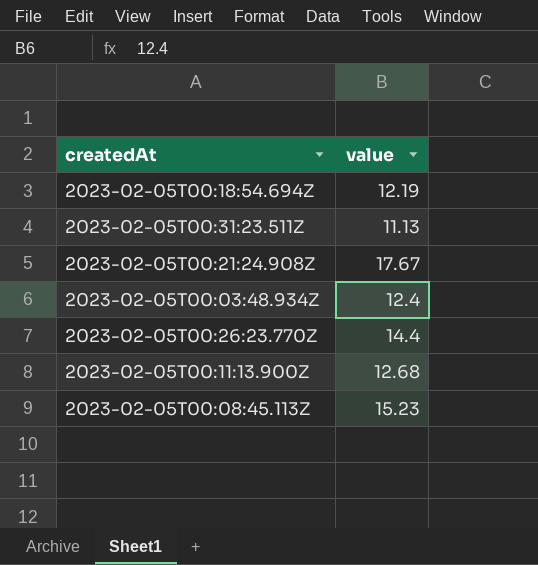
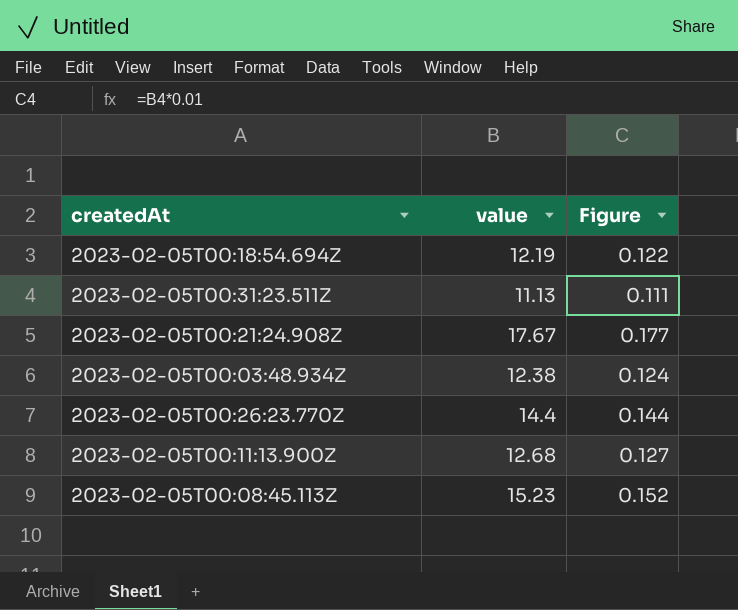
column Figure | formula: none -> [value] * 0.01
2023-02-05T00:03:48.934Z | value: 12.4 -> 12.38

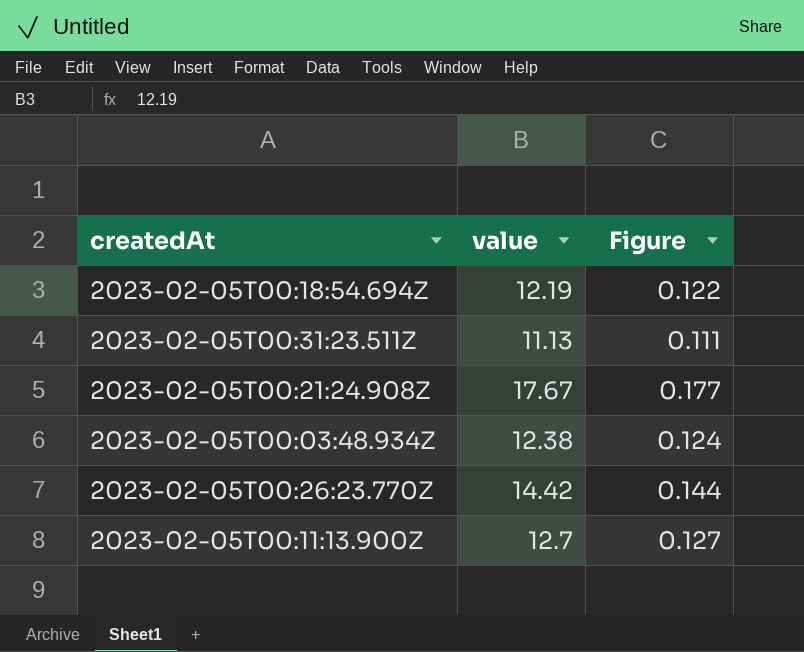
row 2023-02-05T00:08:45.113Z: 15.23 | 0.152 -> none
2023-02-05T00:26:23.770Z | value: 14.4 -> 14.42
2023-02-05T00:11:13.900Z | value: 12.68 -> 12.7

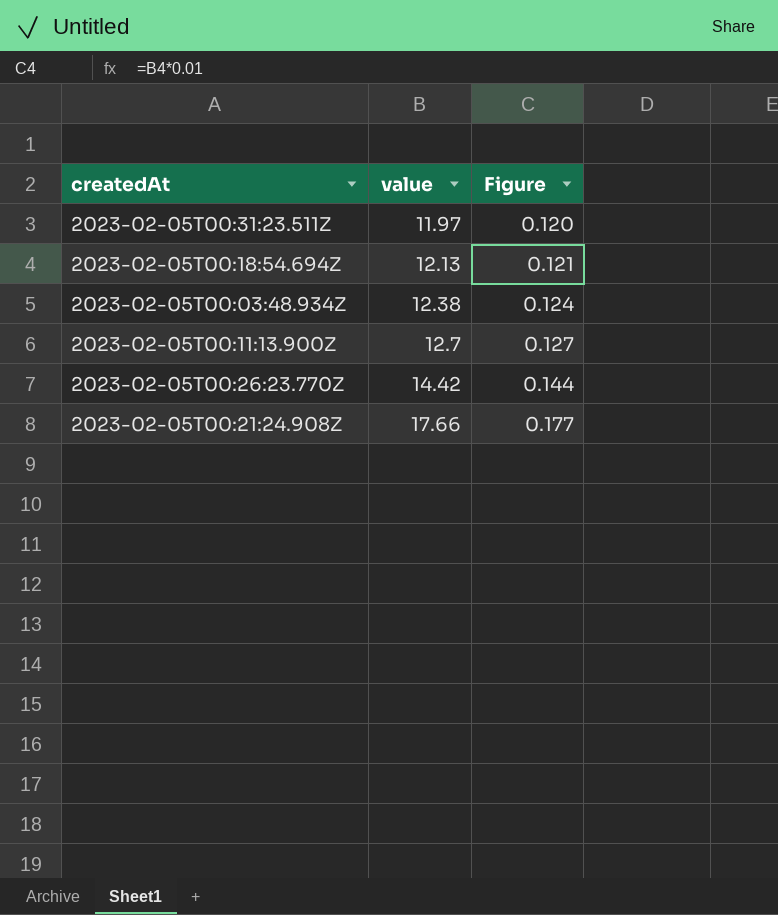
row order: none -> value ascending
2023-02-05T00:31:23.511Z | value: 11.13 -> 11.97
2023-02-05T00:31:23.511Z | Figure: 0.111 -> 0.120
2023-02-05T00:18:54.694Z | value: 12.19 -> 12.13
2023-02-05T00:18:54.694Z | Figure: 0.122 -> 0.121
2023-02-05T00:21:24.908Z | value: 17.67 -> 17.66

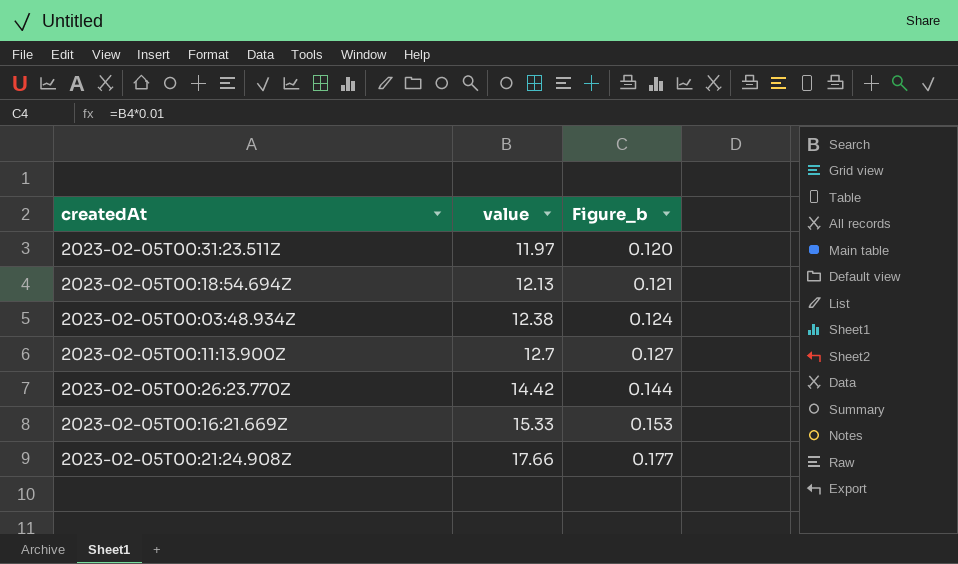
column name: Figure -> Figure_b
row 2023-02-05T00:16:21.669Z: none -> 15.33 | 0.153

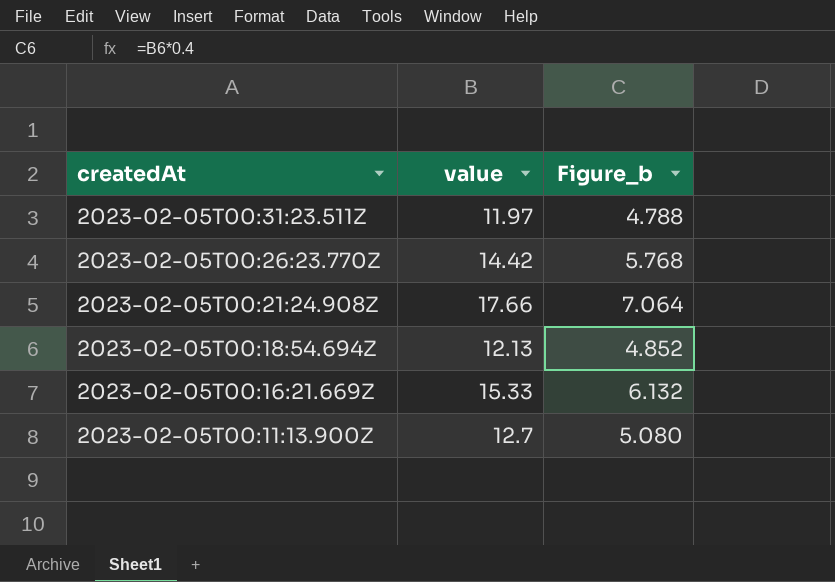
row order: value ascending -> createdAt descending
column Figure_b | formula: [value] * 0.01 -> [value] * 0.4
row 2023-02-05T00:03:48.934Z: 12.38 | 0.124 -> none

